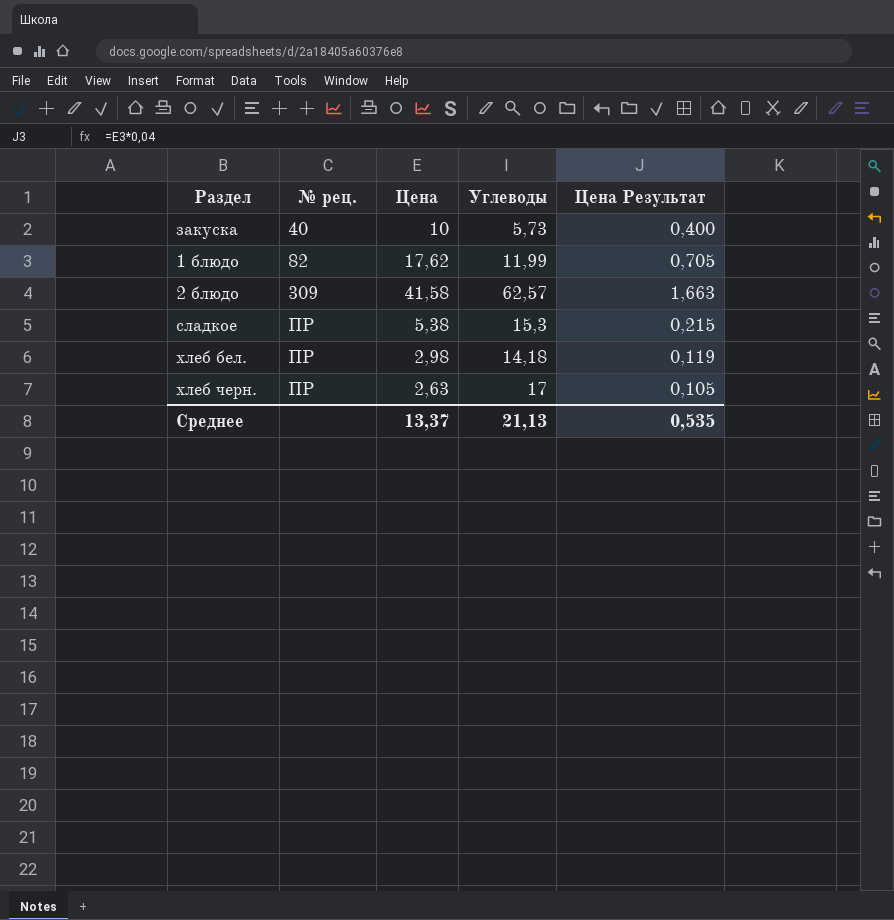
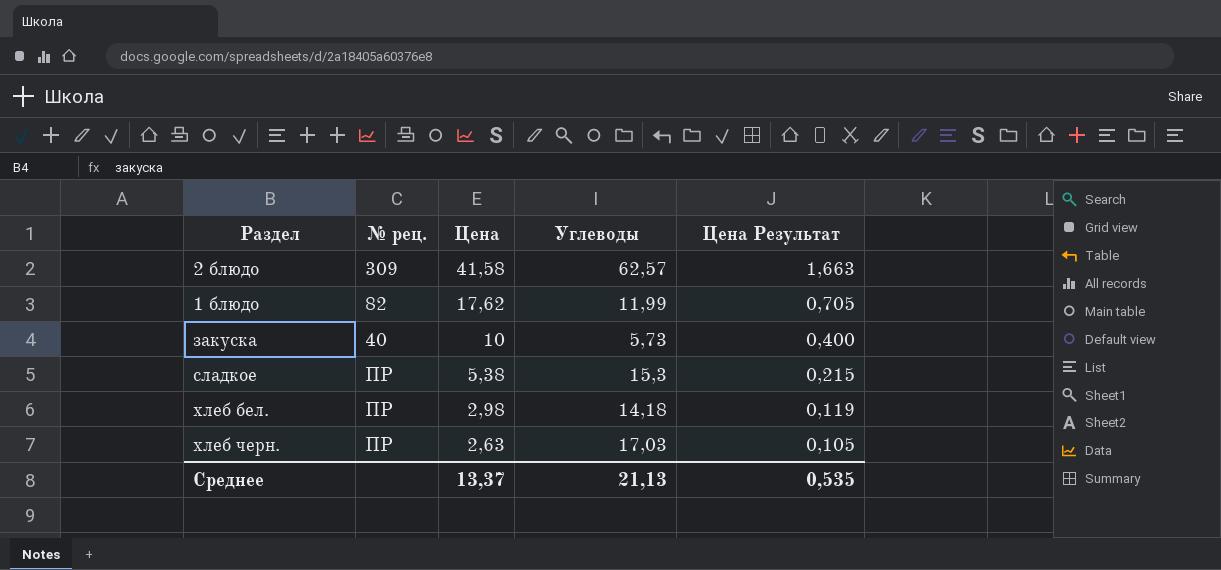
row order: № рец. ascending -> Цена descending
хлеб черн. | Углеводы: 17 -> 17,03

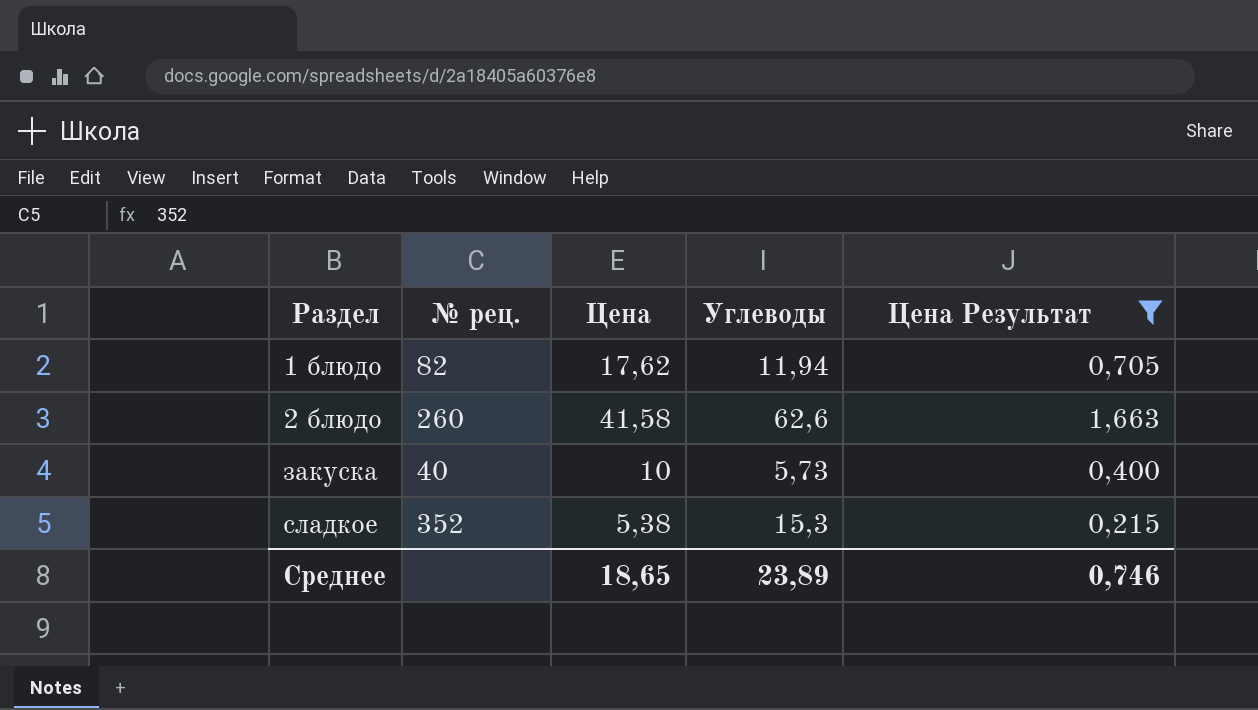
filter: none -> Цена Результат >= 0,215
row order: Цена descending -> Раздел ascending
1 блюдо | Углеводы: 11,99 -> 11,94
2 блюдо | № рец.: 309 -> 260
2 блюдо | Углеводы: 62,57 -> 62,6
сладкое | № рец.: ПР -> 352
Среднее | Цена: 13,37 -> 18,65
Среднее | Углеводы: 21,13 -> 23,89
Среднее | Цена Результат: 0,535 -> 0,746

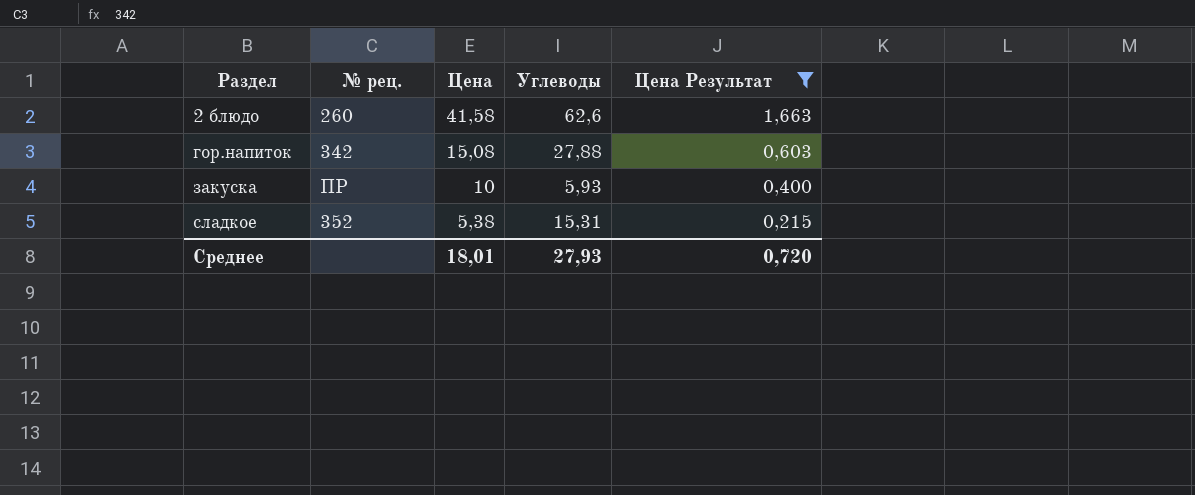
row 1 блюдо: 82 | 17,62 | 11,94 | 0,705 -> none
row гор.напиток: none -> 342 | 15,08 | 27,88 | 0,603
закуска | № рец.: 40 -> ПР
закуска | Углеводы: 5,73 -> 5,93
сладкое | Углеводы: 15,3 -> 15,31
Среднее | Цена: 18,65 -> 18,01
Среднее | Углеводы: 23,89 -> 27,93
Среднее | Цена Результат: 0,746 -> 0,720

